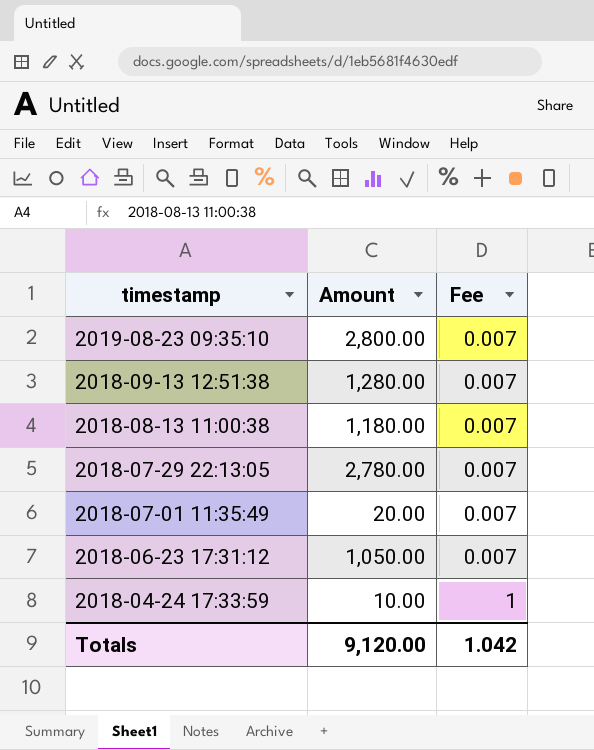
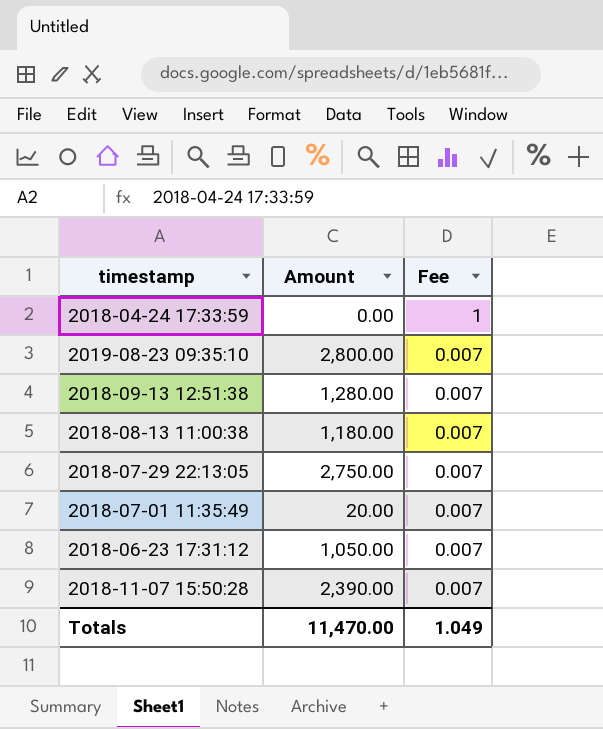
row order: timestamp descending -> Fee descending
2018-04-24 17:33:59 | Amount: 10.00 -> 0.00
2018-07-29 22:13:05 | Amount: 2,780.00 -> 2,750.00
row 2018-11-07 15:50:28: none -> 2,390.00 | 0.007
Totals | Amount: 9,120.00 -> 11,470.00
Totals | Fee: 1.042 -> 1.049

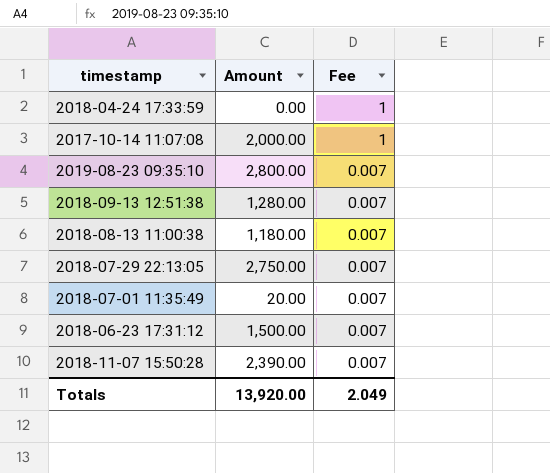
row 2017-10-14 11:07:08: none -> 2,000.00 | 1
2018-06-23 17:31:12 | Amount: 1,050.00 -> 1,500.00
Totals | Amount: 11,470.00 -> 13,920.00
Totals | Fee: 1.049 -> 2.049

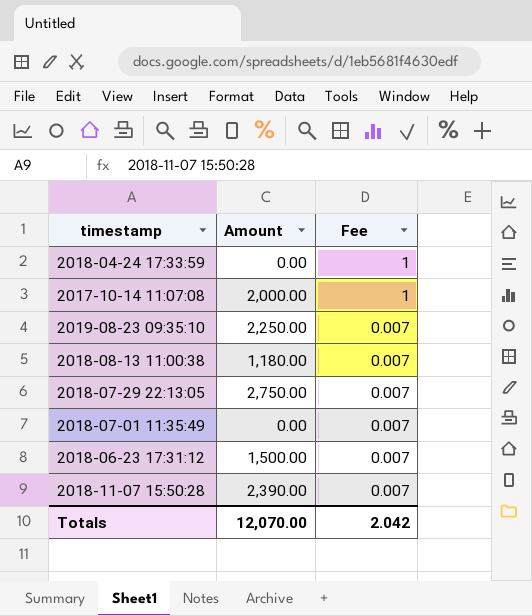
row 2018-09-13 12:51:38: 1,280.00 | 0.007 -> none
2019-08-23 09:35:10 | Amount: 2,800.00 -> 2,250.00
2018-07-01 11:35:49 | Amount: 20.00 -> 0.00
Totals | Amount: 13,920.00 -> 12,070.00
Totals | Fee: 2.049 -> 2.042

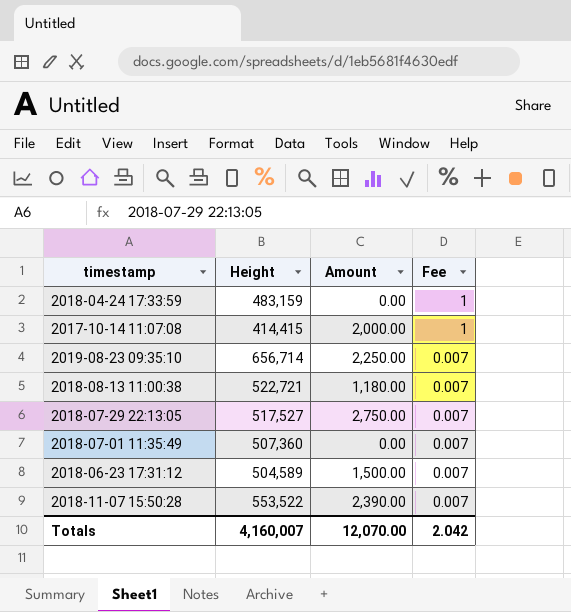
column Height | position: none -> 2

